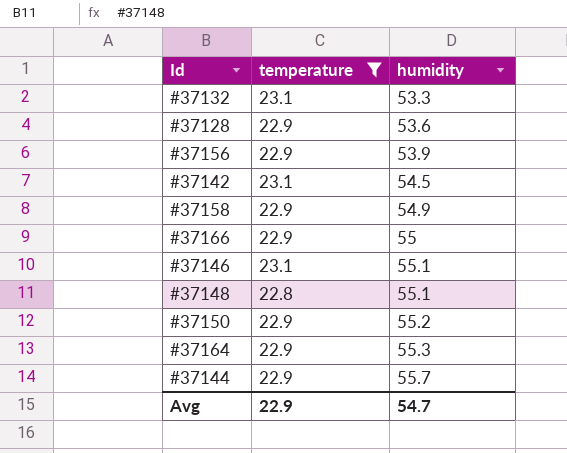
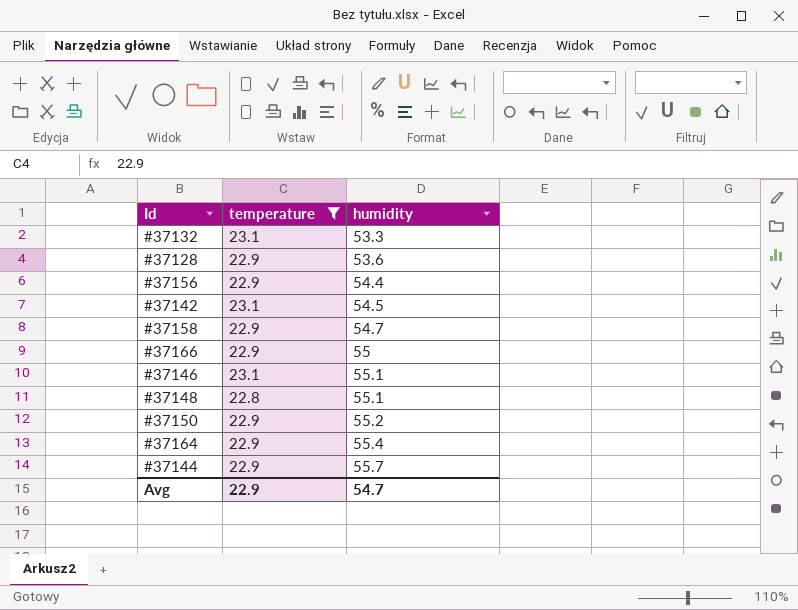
#37156 | humidity: 53.9 -> 54.4
#37158 | humidity: 54.9 -> 54.7
#37164 | humidity: 55.3 -> 55.4

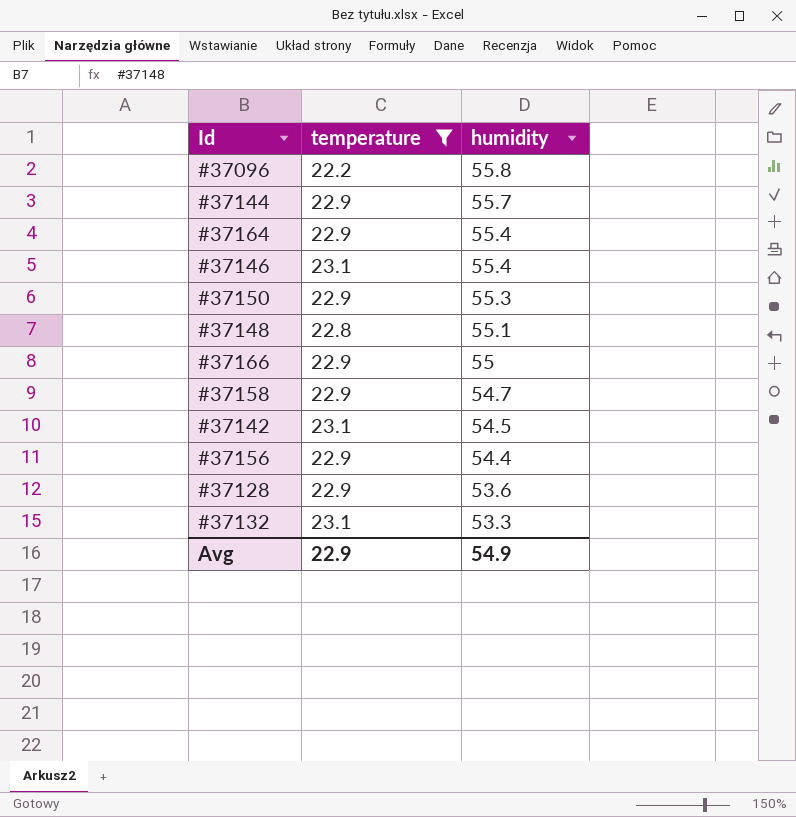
row order: humidity ascending -> humidity descending
row #37096: none -> 22.2 | 55.8
#37146 | humidity: 55.1 -> 55.4
#37150 | humidity: 55.2 -> 55.3
Avg | humidity: 54.7 -> 54.9

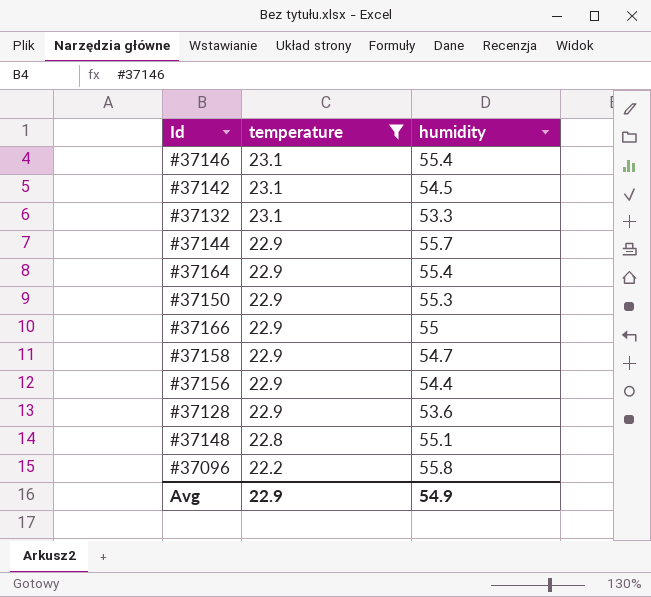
row order: humidity descending -> temperature descending

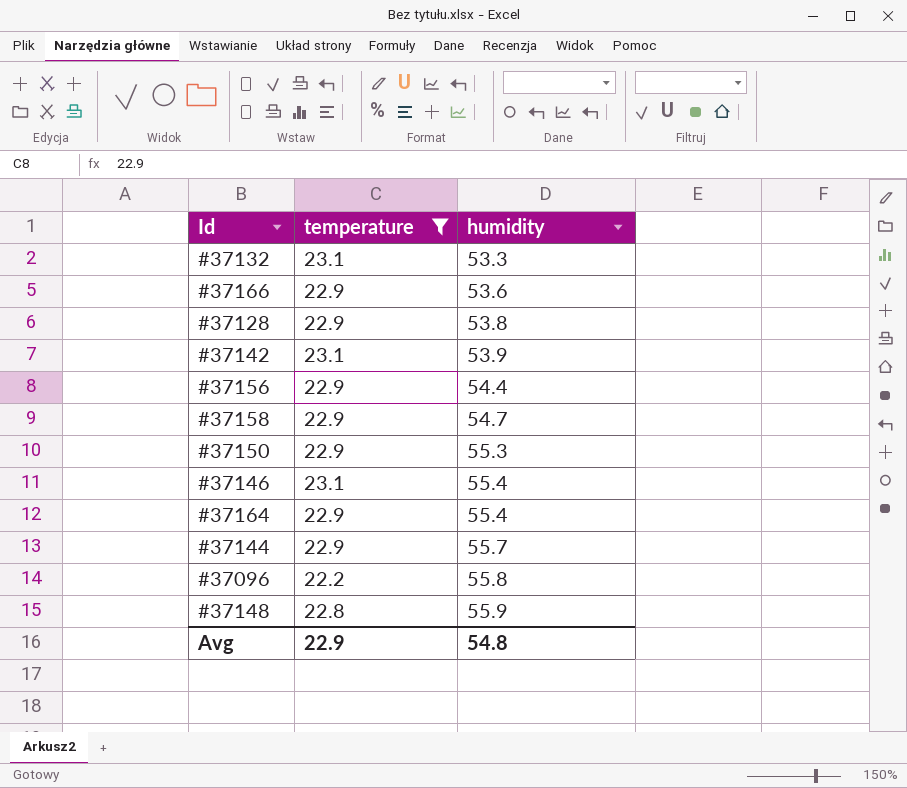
row order: temperature descending -> humidity ascending
#37166 | humidity: 55 -> 53.6
#37128 | humidity: 53.6 -> 53.8
#37142 | humidity: 54.5 -> 53.9
#37148 | humidity: 55.1 -> 55.9
Avg | humidity: 54.9 -> 54.8

